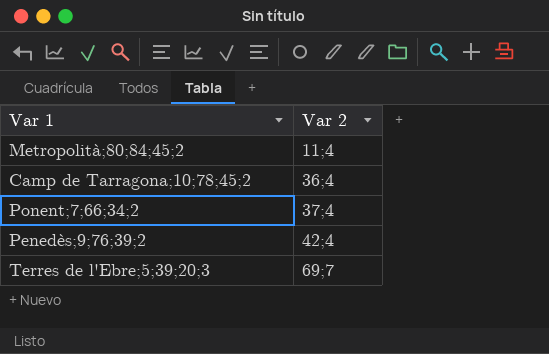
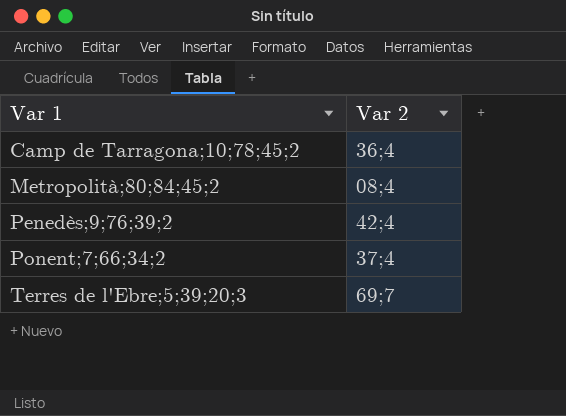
row order: Var 2 ascending -> Var 1 ascending
Metropolità;80;84;45;2 | Var 2: 11;4 -> 08;4

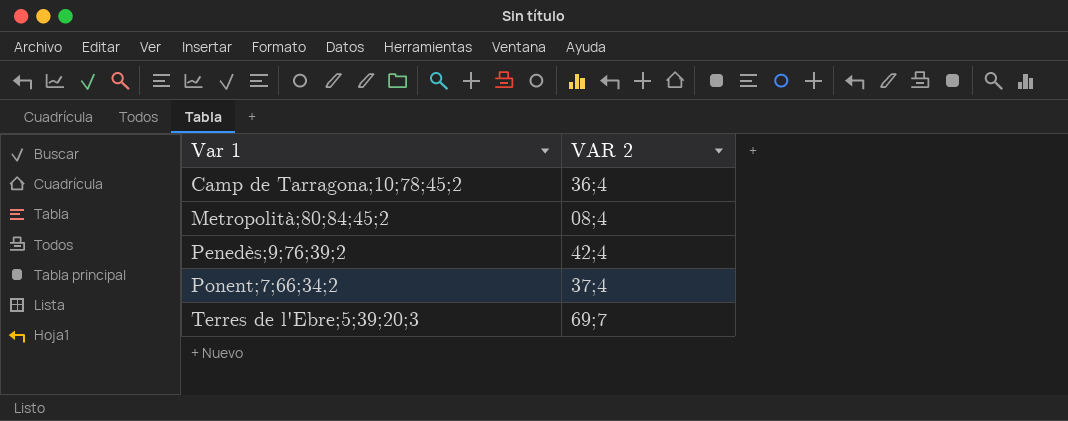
column name: Var 2 -> VAR 2

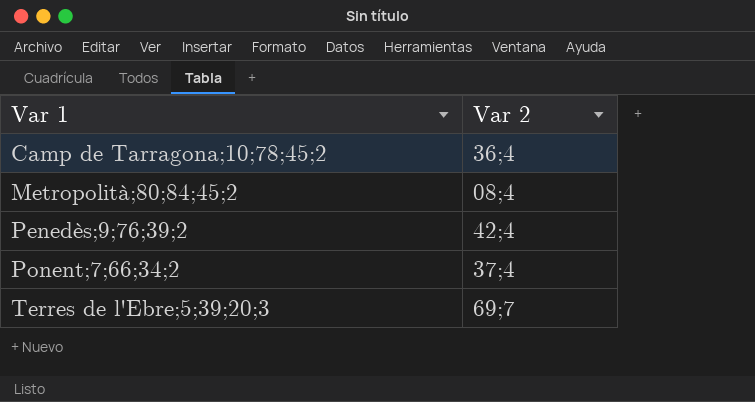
column name: VAR 2 -> Var 2

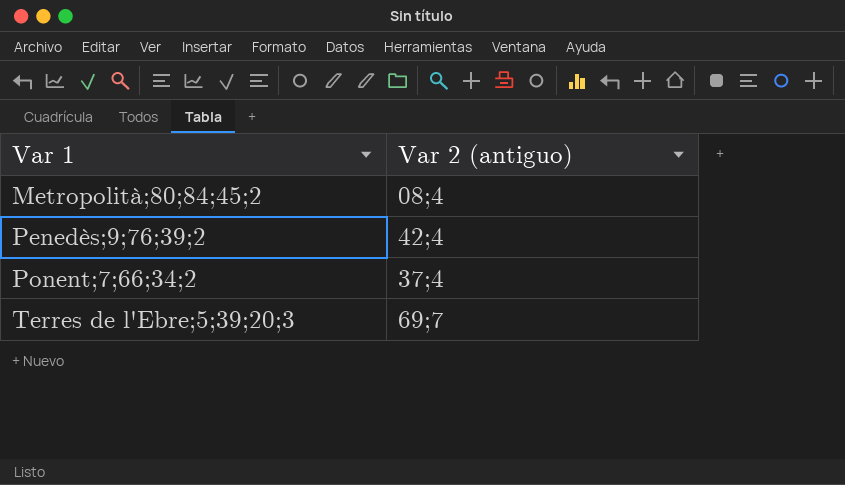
column name: Var 2 -> Var 2 (antiguo)
row Camp de Tarragona;10;78;45;2: 36;4 -> none

